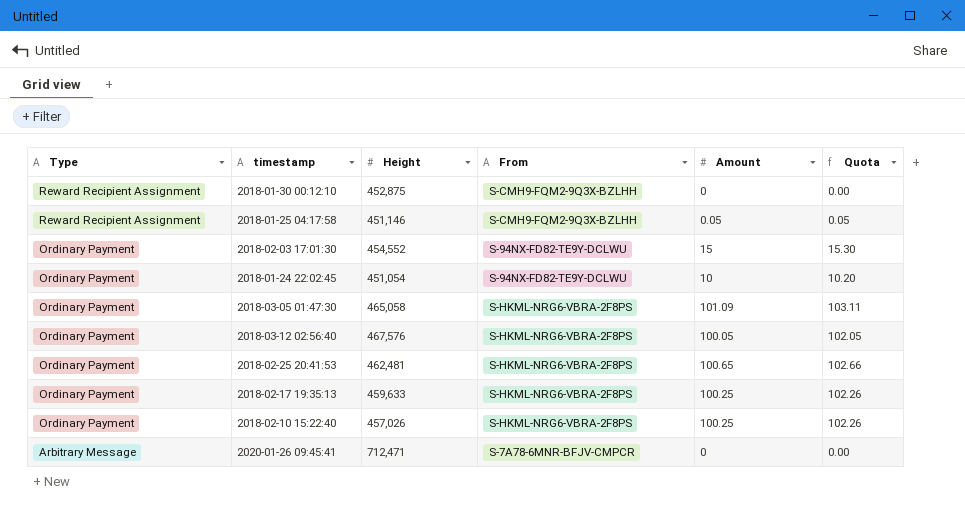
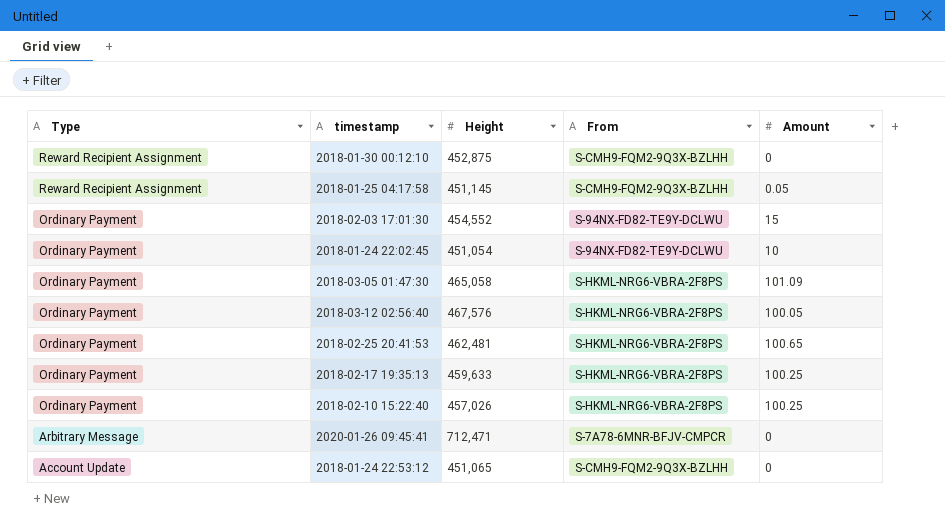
column Quota | formula: [Amount] * 1.02 -> none
2018-01-25 04:17:58 | Height: 451,146 -> 451,145
row 2018-01-24 22:53:12: none -> Account Update | 451,065 | S-CMH9-FQM2-9Q3X-BZLHH | 0

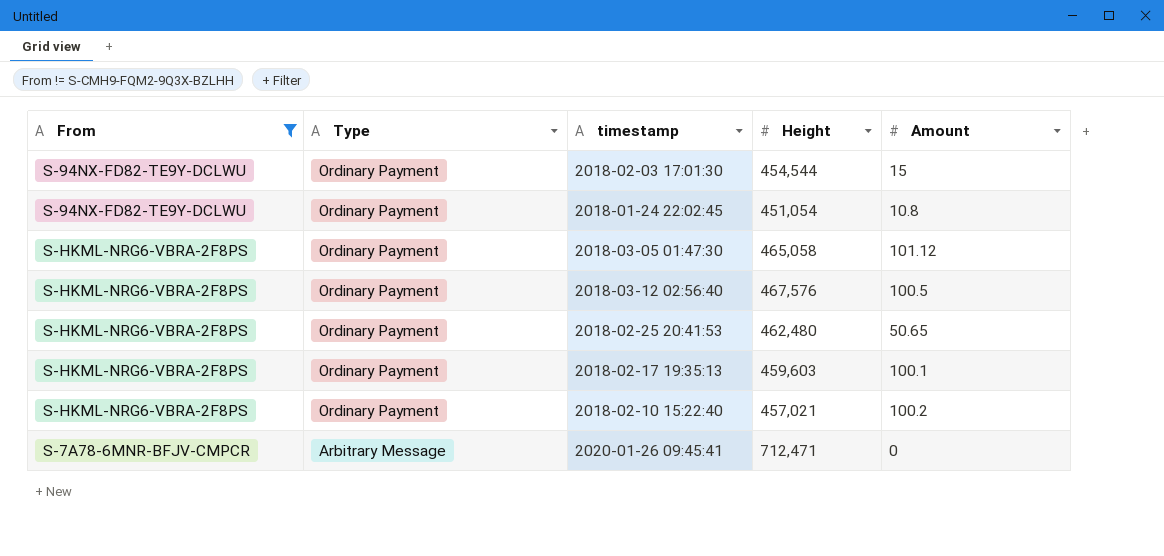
filter: none -> From != S-CMH9-FQM2-9Q3X-BZLHH
column From | position: 4 -> 1
2018-02-03 17:01:30 | Height: 454,552 -> 454,544
2018-01-24 22:02:45 | Amount: 10 -> 10.8
2018-03-05 01:47:30 | Amount: 101.09 -> 101.12
2018-03-12 02:56:40 | Amount: 100.05 -> 100.5
2018-02-25 20:41:53 | Height: 462,481 -> 462,480
2018-02-25 20:41:53 | Amount: 100.65 -> 50.65
2018-02-17 19:35:13 | Height: 459,633 -> 459,603
2018-02-17 19:35:13 | Amount: 100.25 -> 100.1
2018-02-10 15:22:40 | Height: 457,026 -> 457,021
2018-02-10 15:22:40 | Amount: 100.25 -> 100.2

